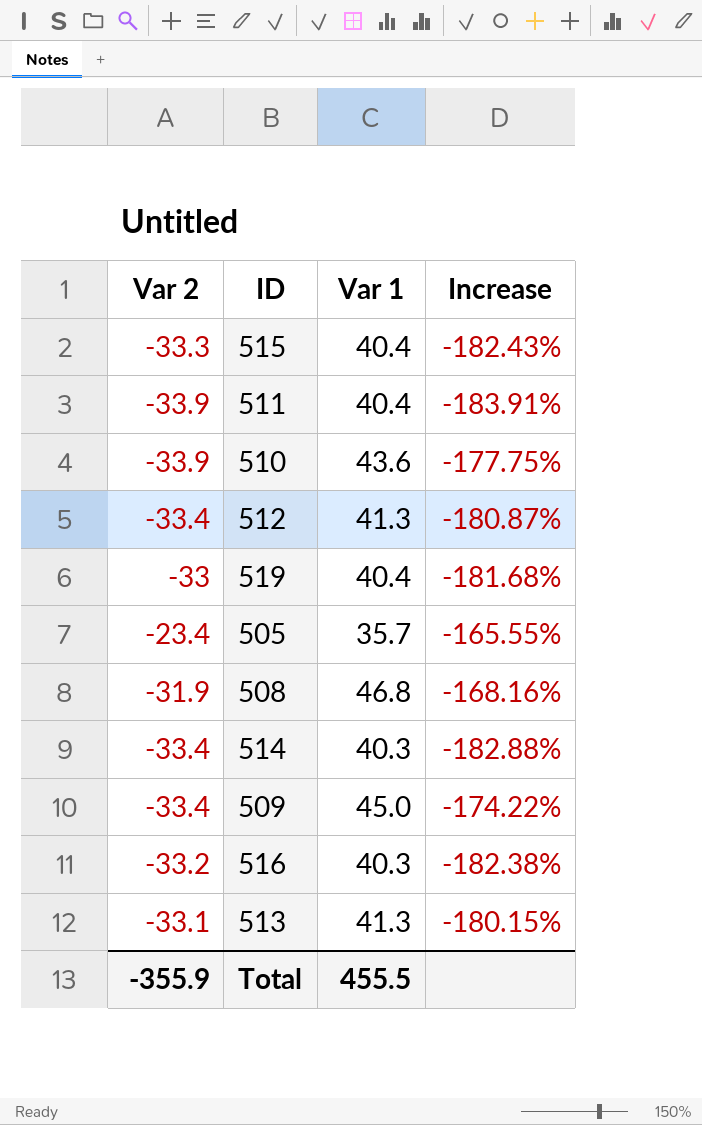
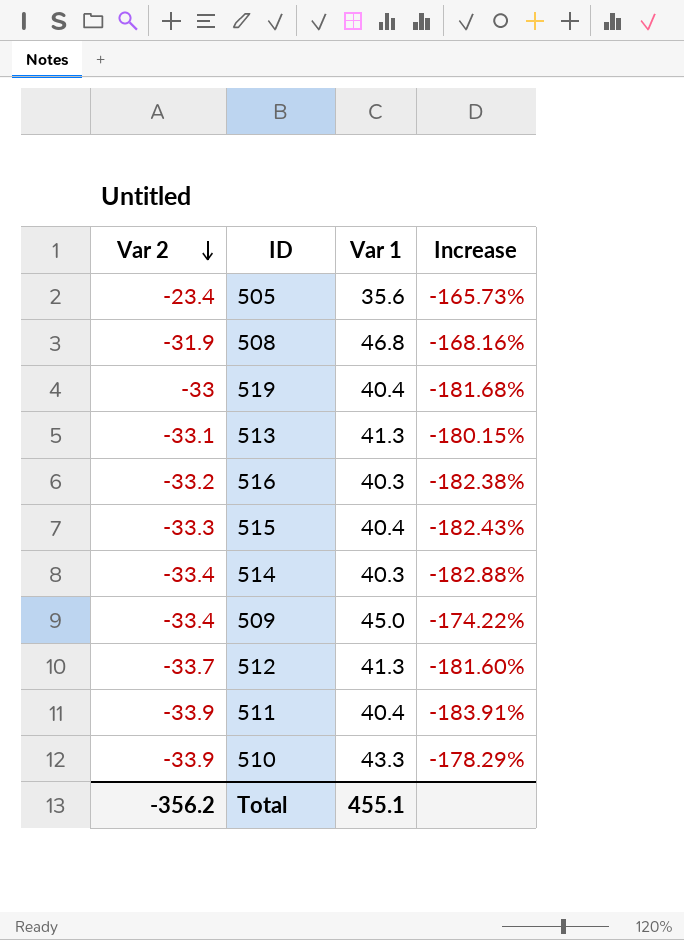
row order: none -> Var 2 descending
505 | Var 1: 35.7 -> 35.6
505 | Increase: -165.55% -> -165.73%
512 | Var 2: -33.4 -> -33.7
512 | Increase: -180.87% -> -181.60%
510 | Var 1: 43.6 -> 43.3
510 | Increase: -177.75% -> -178.29%
Total | Var 2: -355.9 -> -356.2
Total | Var 1: 455.5 -> 455.1

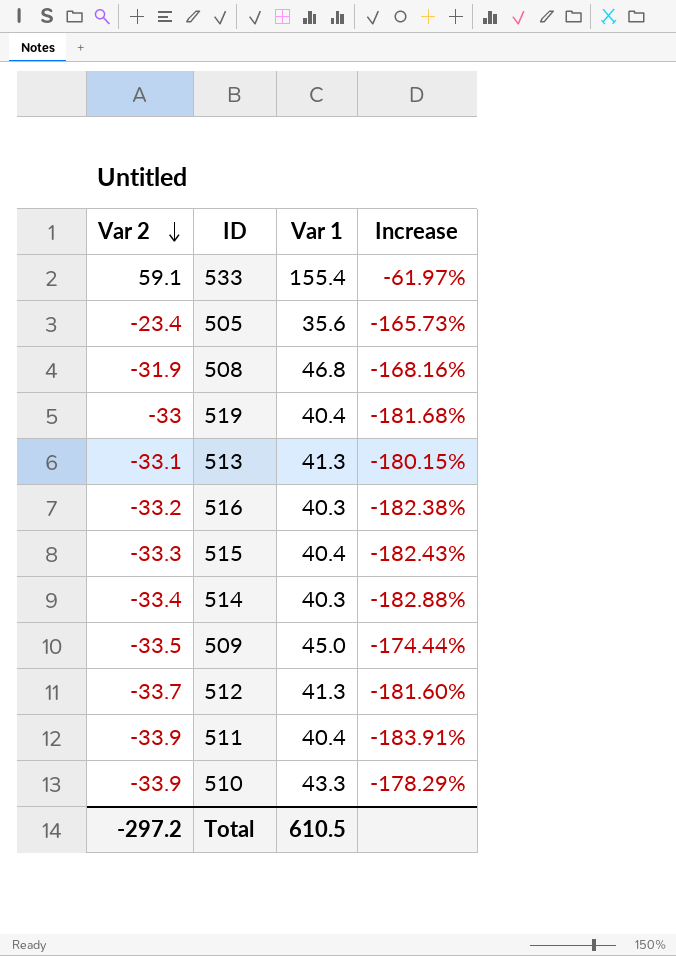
row 533: none -> 59.1 | 155.4 | -61.97%
509 | Var 2: -33.4 -> -33.5
509 | Increase: -174.22% -> -174.44%
Total | Var 2: -356.2 -> -297.2
Total | Var 1: 455.1 -> 610.5

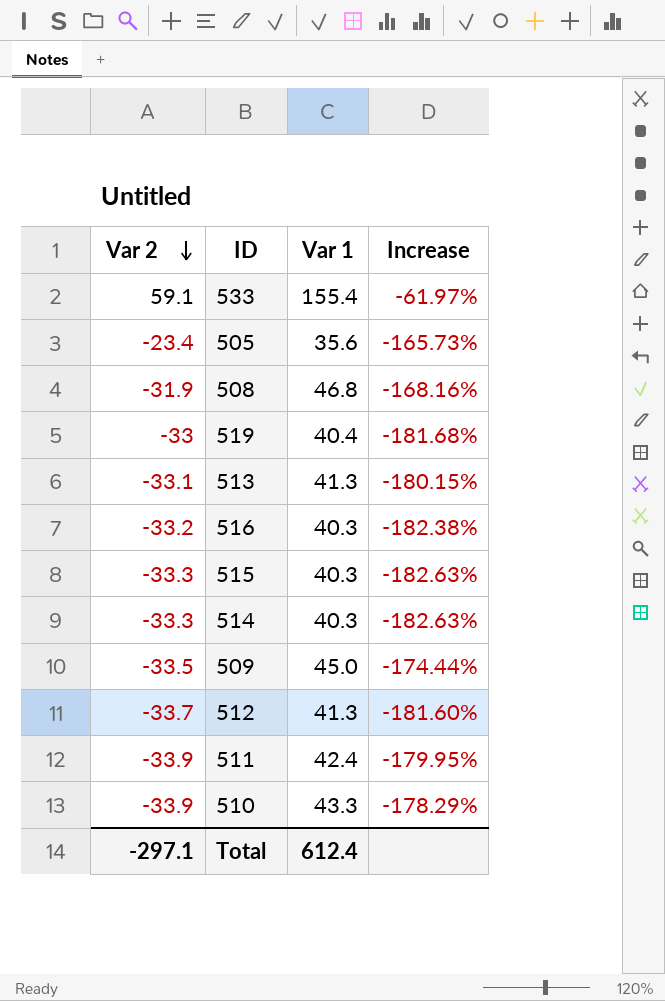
515 | Var 1: 40.4 -> 40.3
515 | Increase: -182.43% -> -182.63%
514 | Var 2: -33.4 -> -33.3
514 | Increase: -182.88% -> -182.63%
511 | Var 1: 40.4 -> 42.4
511 | Increase: -183.91% -> -179.95%
Total | Var 2: -297.2 -> -297.1
Total | Var 1: 610.5 -> 612.4

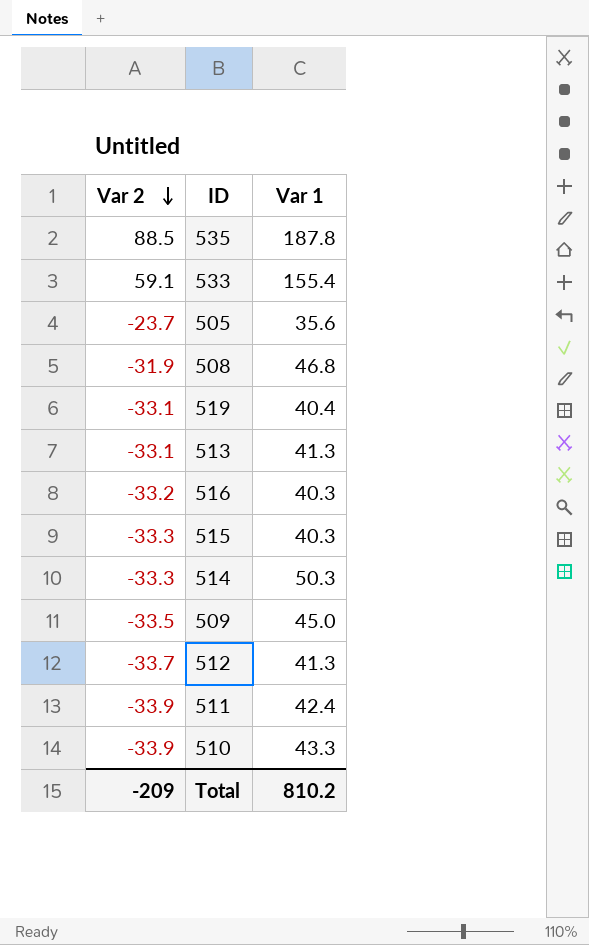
column Increase | formula: ([Var 2] - [Var 1]) / [Var 1] -> none
row 535: none -> 88.5 | 187.8
505 | Var 2: -23.4 -> -23.7
519 | Var 2: -33 -> -33.1
514 | Var 1: 40.3 -> 50.3
Total | Var 2: -297.1 -> -209
Total | Var 1: 612.4 -> 810.2

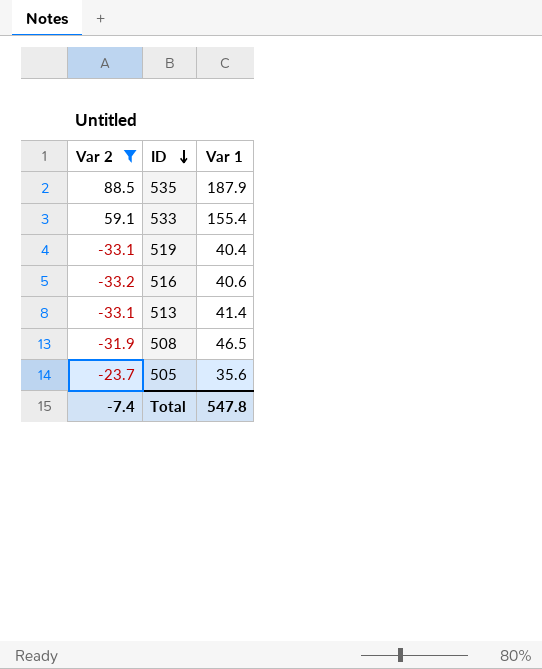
filter: none -> Var 2 >= -33.2
row order: Var 2 descending -> ID descending
535 | Var 1: 187.8 -> 187.9
516 | Var 1: 40.3 -> 40.6
513 | Var 1: 41.3 -> 41.4
508 | Var 1: 46.8 -> 46.5
Total | Var 2: -209 -> -7.4
Total | Var 1: 810.2 -> 547.8

